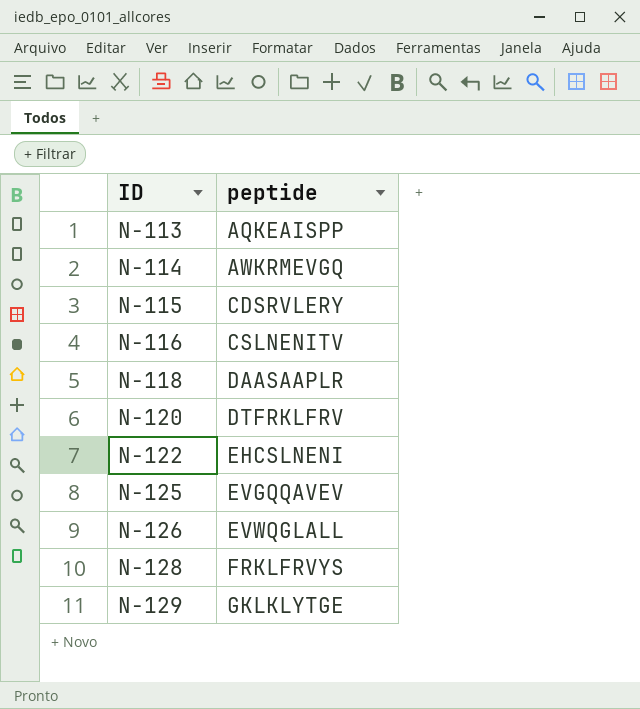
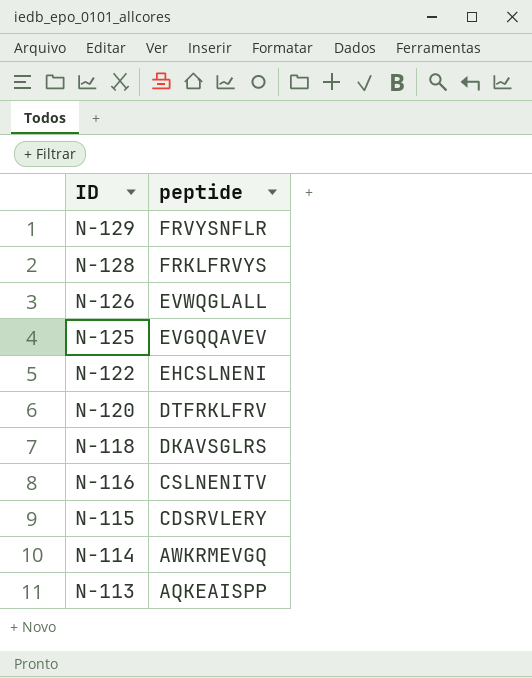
row order: ID ascending -> ID descending
N-129 | peptide: GKLKLYTGE -> FRVYSNFLR
N-118 | peptide: DAASAAPLR -> DKAVSGLRS

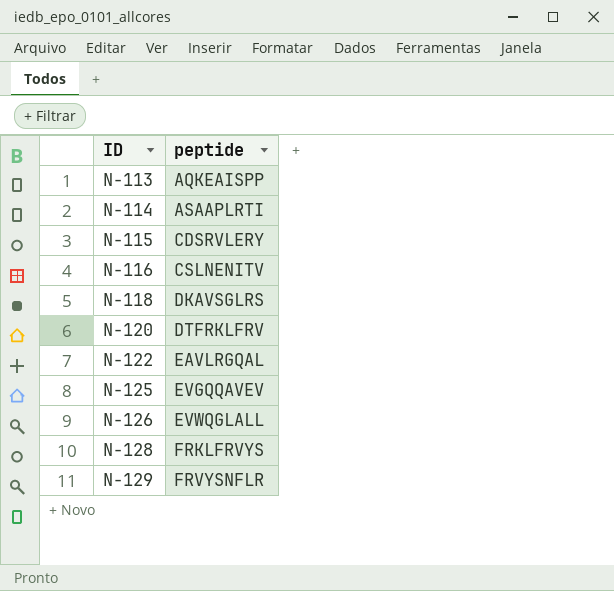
row order: ID descending -> ID ascending
N-114 | peptide: AWKRMEVGQ -> ASAAPLRTI
N-122 | peptide: EHCSLNENI -> EAVLRGQAL

